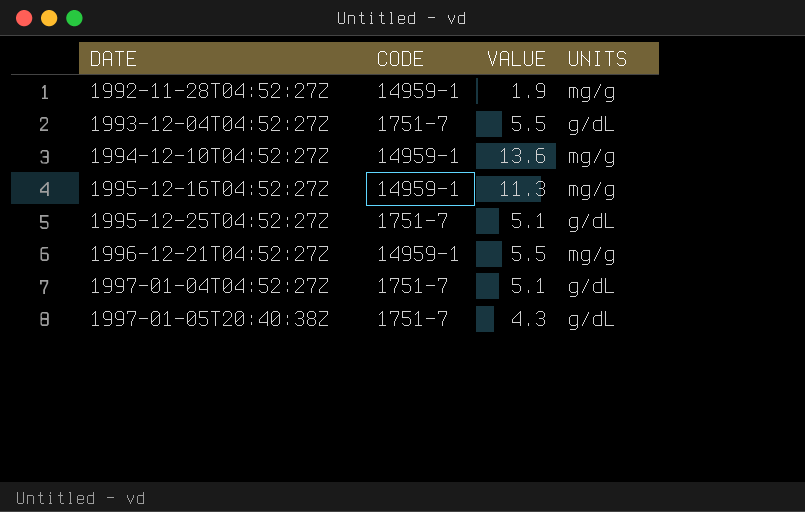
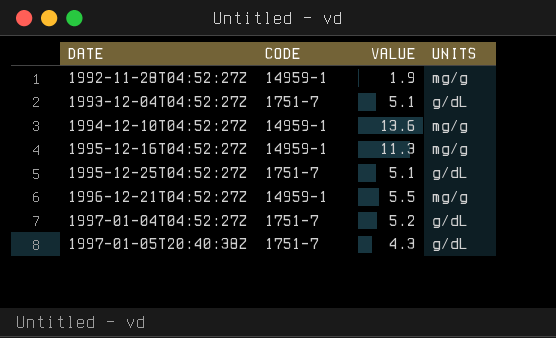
1993-12-04T04:52:27Z | VALUE: 5.5 -> 5.1
1997-01-04T04:52:27Z | VALUE: 5.1 -> 5.2

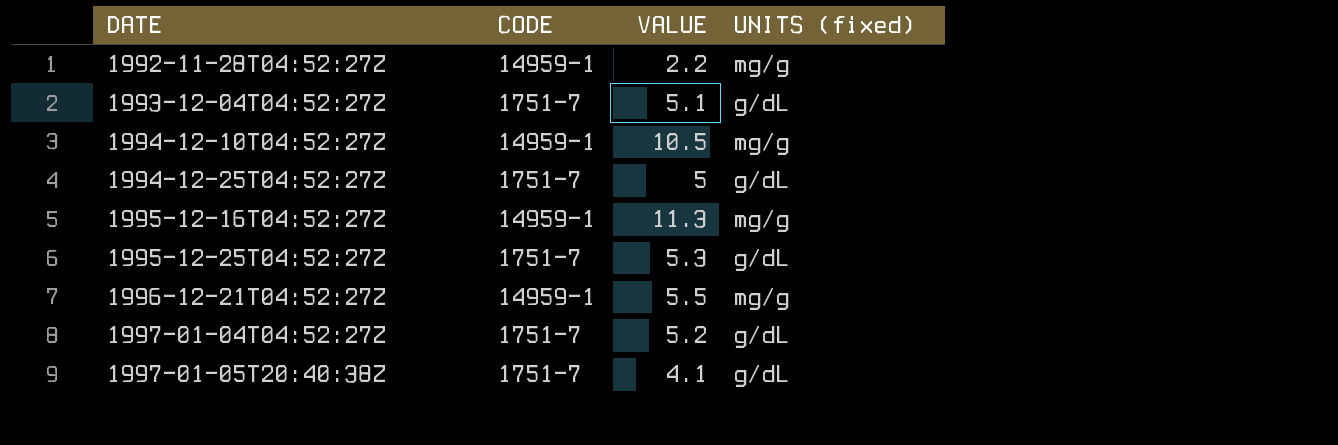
column name: UNITS -> UNITS (fixed)
1992-11-28T04:52:27Z | VALUE: 1.9 -> 2.2
1994-12-10T04:52:27Z | VALUE: 13.6 -> 10.5
row 1994-12-25T04:52:27Z: none -> 1751-7 | 5 | g/dL
1995-12-25T04:52:27Z | VALUE: 5.1 -> 5.3
1997-01-05T20:40:38Z | VALUE: 4.3 -> 4.1

